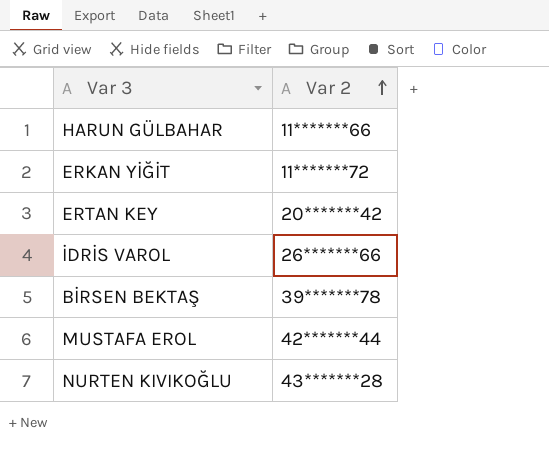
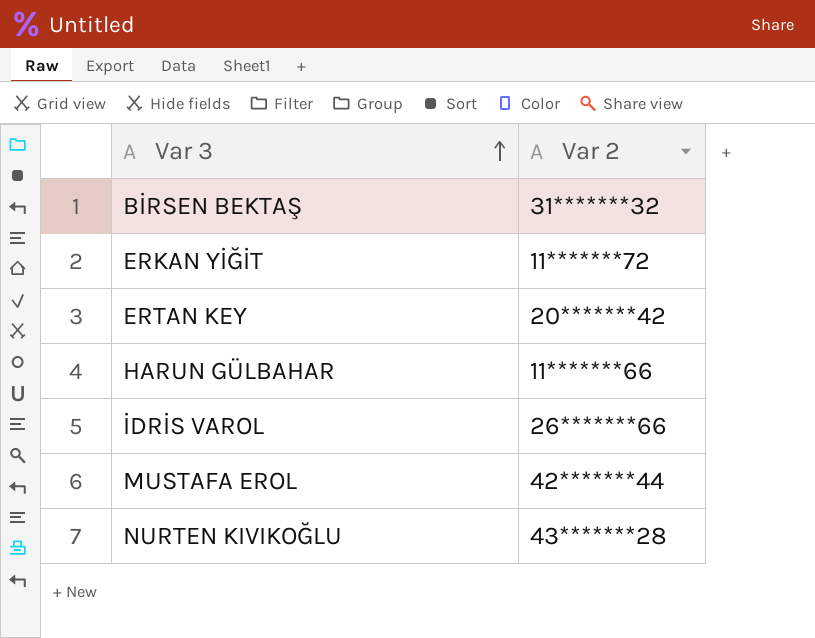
row order: Var 2 ascending -> Var 3 ascending
BİRSEN BEKTAŞ | Var 2: 39*******78 -> 31*******32

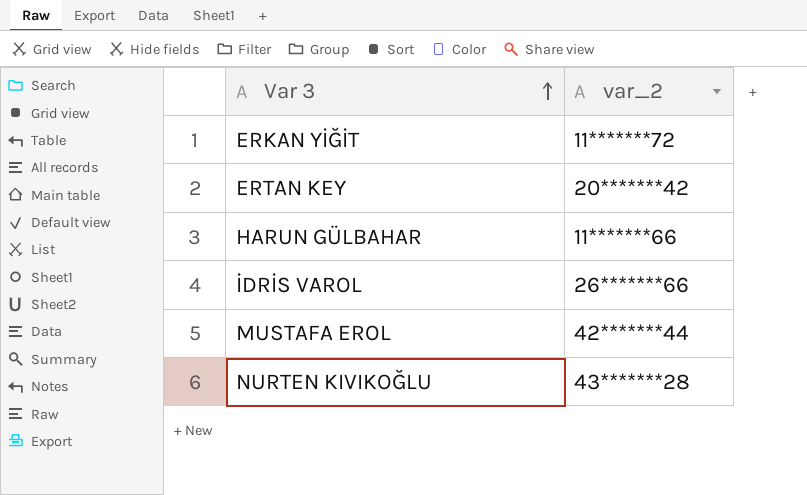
column name: Var 2 -> var_2
row BİRSEN BEKTAŞ: 31*******32 -> none

